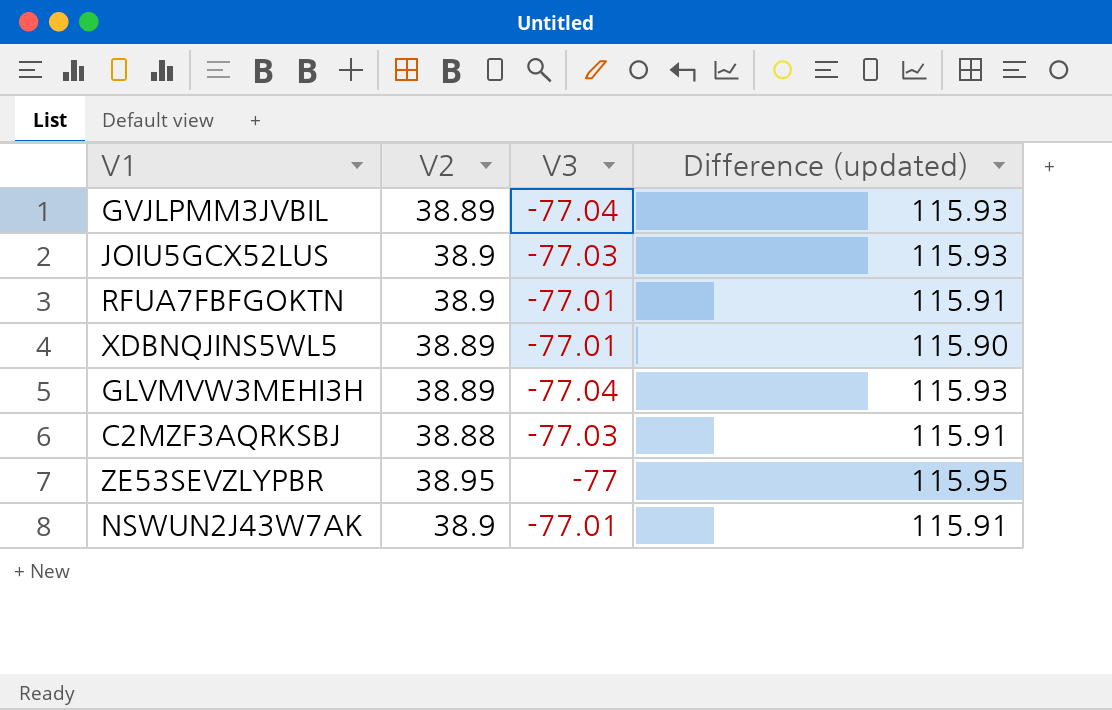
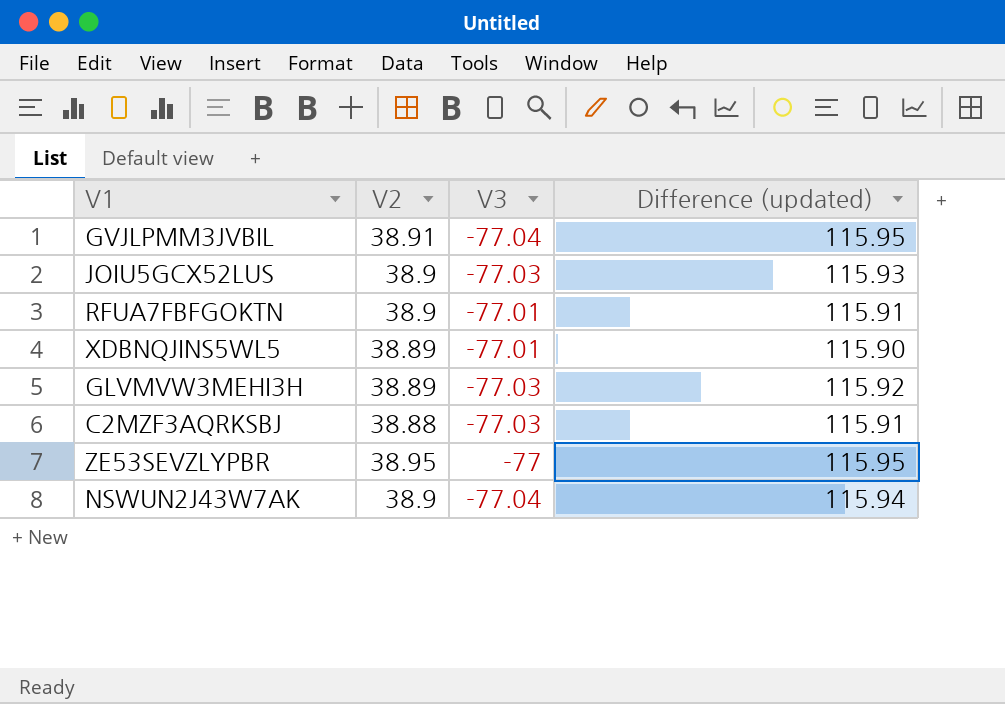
GVJLPMM3JVBIL | V2: 38.89 -> 38.91
GVJLPMM3JVBIL | Difference (updated): 115.93 -> 115.95
GLVMVW3MEHI3H | V3: -77.04 -> -77.03
GLVMVW3MEHI3H | Difference (updated): 115.93 -> 115.92
NSWUN2J43W7AK | V3: -77.01 -> -77.04
NSWUN2J43W7AK | Difference (updated): 115.91 -> 115.94

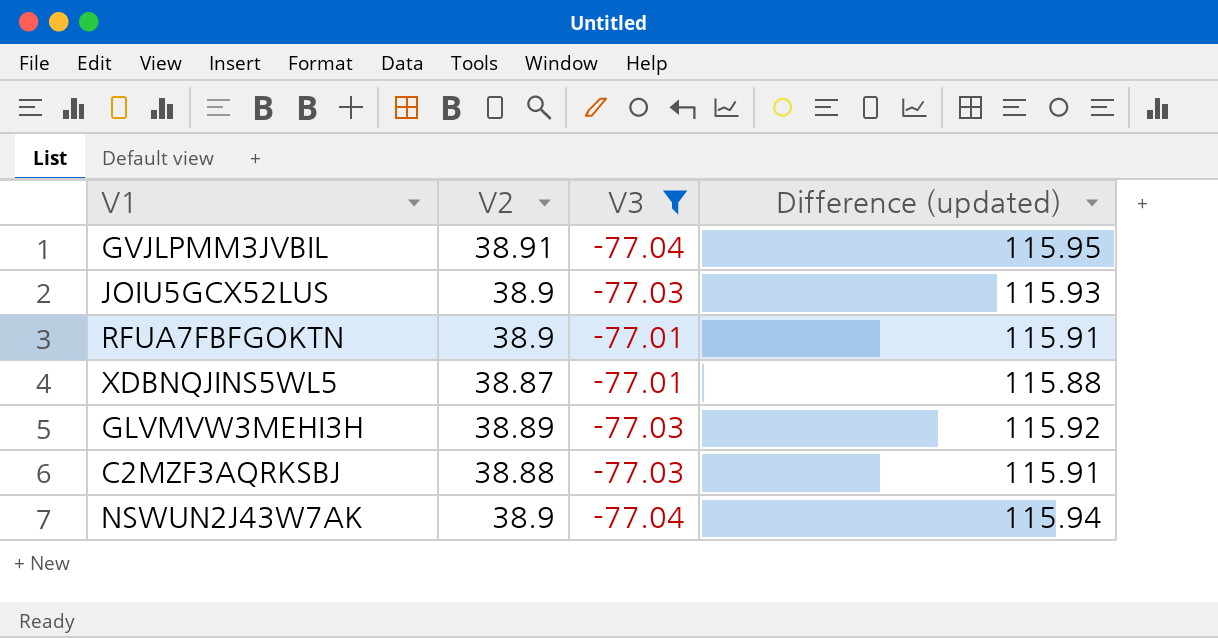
filter: none -> V3 != -77
XDBNQJINS5WL5 | V2: 38.89 -> 38.87
XDBNQJINS5WL5 | Difference (updated): 115.90 -> 115.88

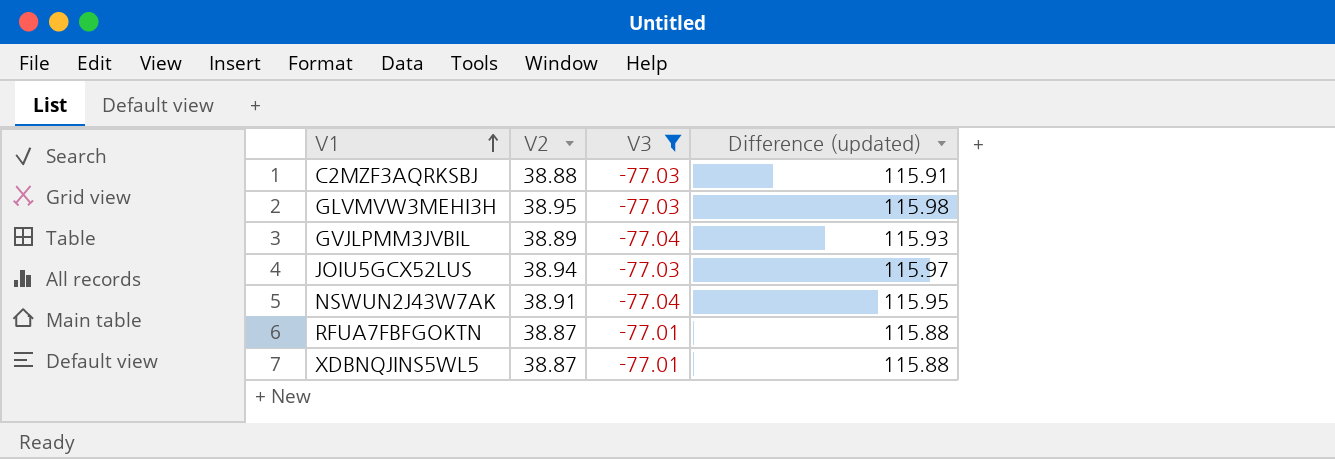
row order: none -> V1 ascending
GLVMVW3MEHI3H | V2: 38.89 -> 38.95
GLVMVW3MEHI3H | Difference (updated): 115.92 -> 115.98
GVJLPMM3JVBIL | V2: 38.91 -> 38.89
GVJLPMM3JVBIL | Difference (updated): 115.95 -> 115.93
JOIU5GCX52LUS | V2: 38.9 -> 38.94
JOIU5GCX52LUS | Difference (updated): 115.93 -> 115.97
NSWUN2J43W7AK | V2: 38.9 -> 38.91
NSWUN2J43W7AK | Difference (updated): 115.94 -> 115.95
RFUA7FBFGOKTN | V2: 38.9 -> 38.87
RFUA7FBFGOKTN | Difference (updated): 115.91 -> 115.88

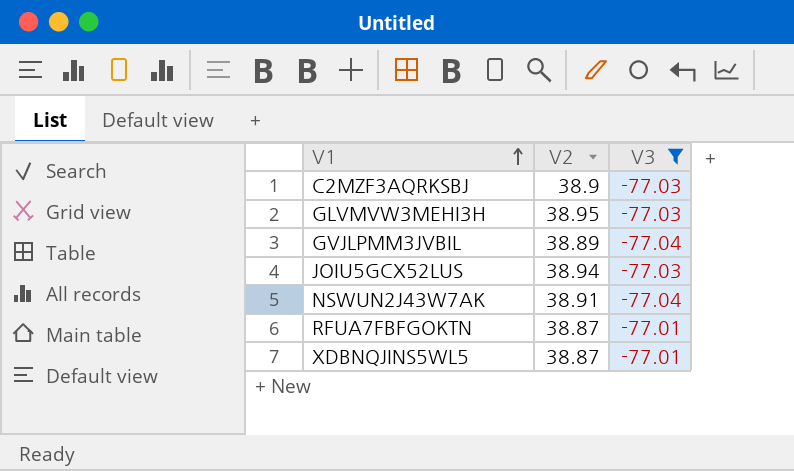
column Difference (updated) | formula: [V2] - [V3] -> none
C2MZF3AQRKSBJ | V2: 38.88 -> 38.9

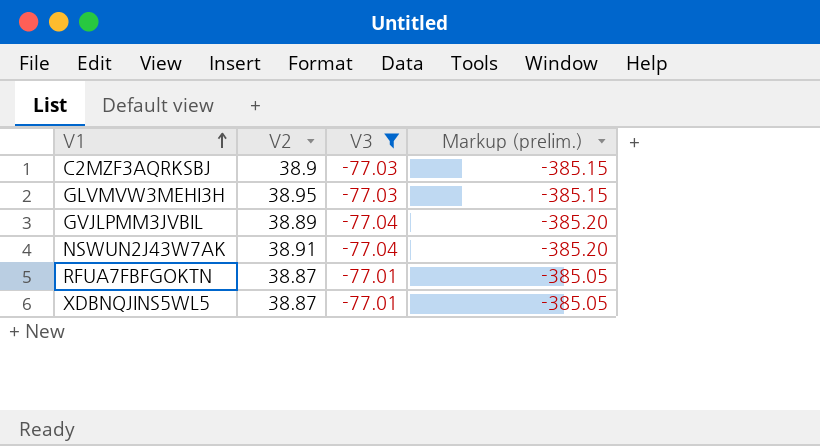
column Markup (prelim.) | formula: none -> [V3] * 5
row JOIU5GCX52LUS: 38.94 | -77.03 -> none

